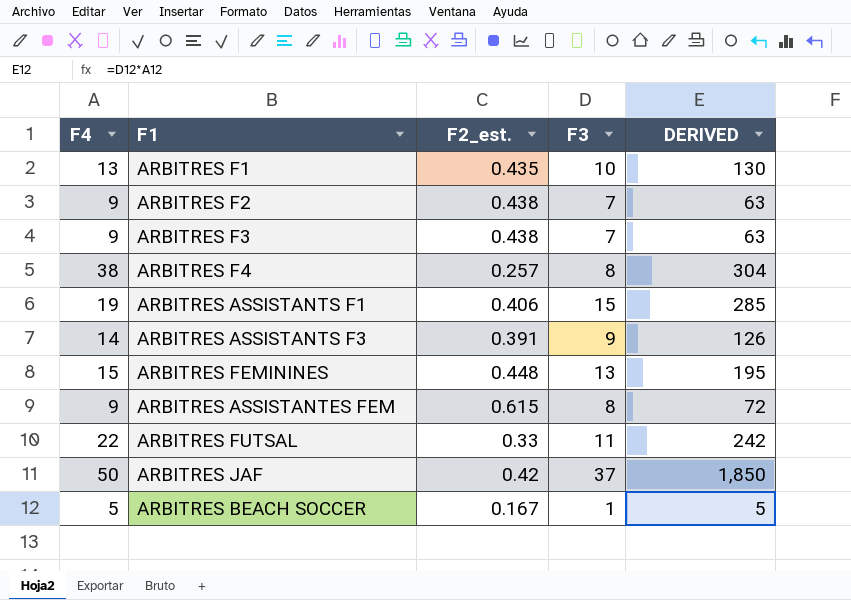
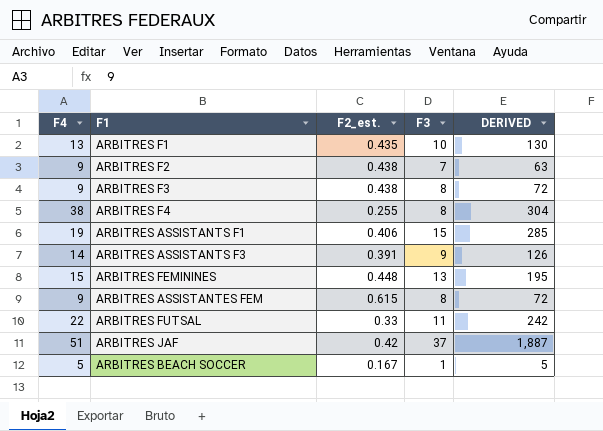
ARBITRES F3 | F3: 7 -> 8
ARBITRES F3 | DERIVED: 63 -> 72
ARBITRES F4 | F2_est.: 0.257 -> 0.255
ARBITRES JAF | F4: 50 -> 51
ARBITRES JAF | DERIVED: 1,850 -> 1,887

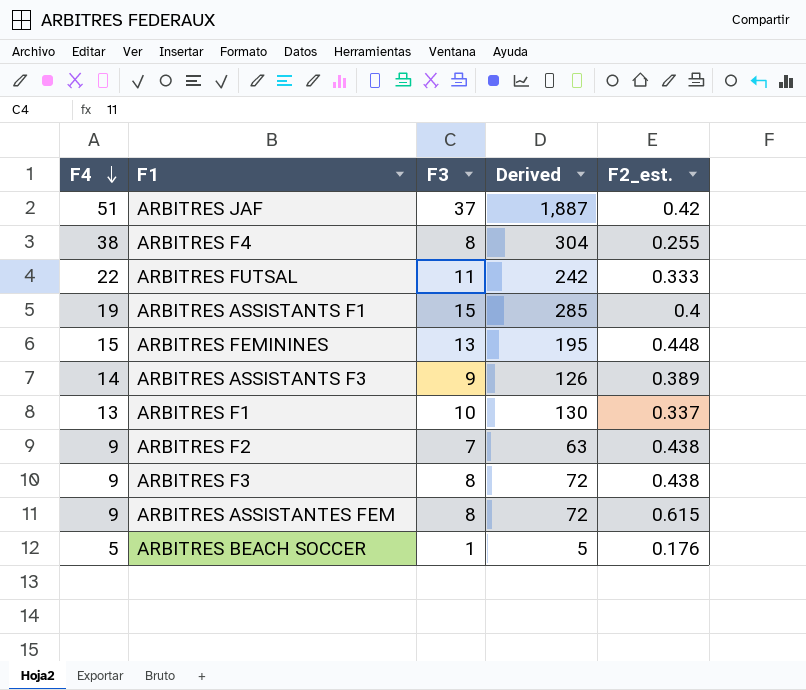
row order: none -> F4 descending
column name: DERIVED -> Derived
column F2_est. | position: 3 -> 5
ARBITRES FUTSAL | F2_est.: 0.33 -> 0.333
ARBITRES ASSISTANTS F1 | F2_est.: 0.406 -> 0.4
ARBITRES ASSISTANTS F3 | F2_est.: 0.391 -> 0.389
ARBITRES F1 | F2_est.: 0.435 -> 0.337
ARBITRES BEACH SOCCER | F2_est.: 0.167 -> 0.176

